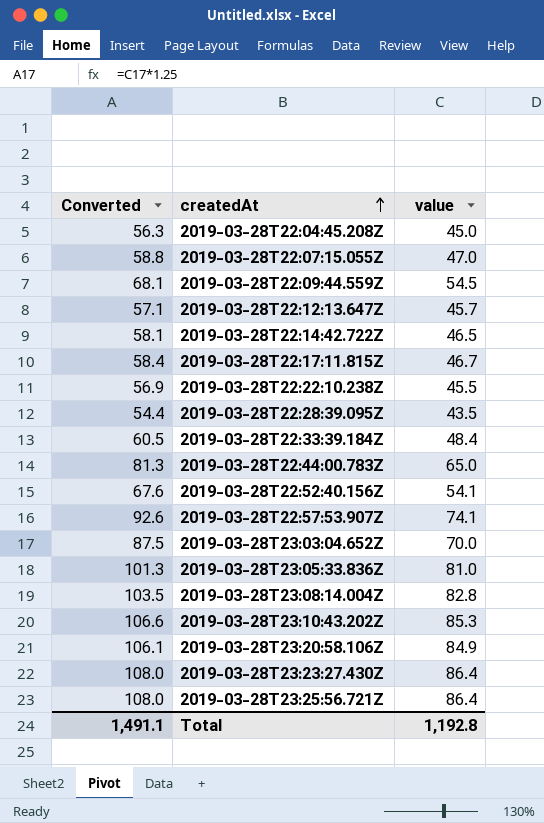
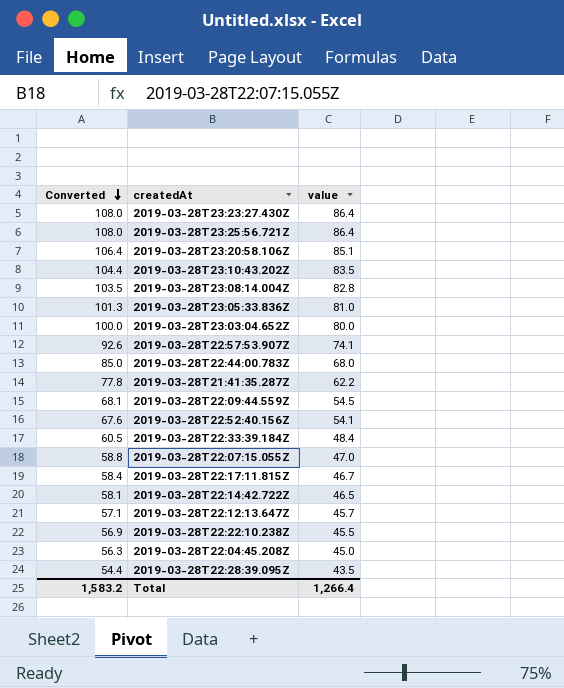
row order: createdAt ascending -> Converted descending
2019-03-28T23:20:58.106Z | Converted: 106.1 -> 106.4
2019-03-28T23:20:58.106Z | value: 84.9 -> 85.1
2019-03-28T23:10:43.202Z | Converted: 106.6 -> 104.4
2019-03-28T23:10:43.202Z | value: 85.3 -> 83.5
2019-03-28T23:03:04.652Z | Converted: 87.5 -> 100.0
2019-03-28T23:03:04.652Z | value: 70.0 -> 80.0
2019-03-28T22:44:00.783Z | Converted: 81.3 -> 85.0
2019-03-28T22:44:00.783Z | value: 65.0 -> 68.0
row 2019-03-28T21:41:35.287Z: none -> 77.8 | 62.2
Total | Converted: 1,491.1 -> 1,583.2
Total | value: 1,192.8 -> 1,266.4

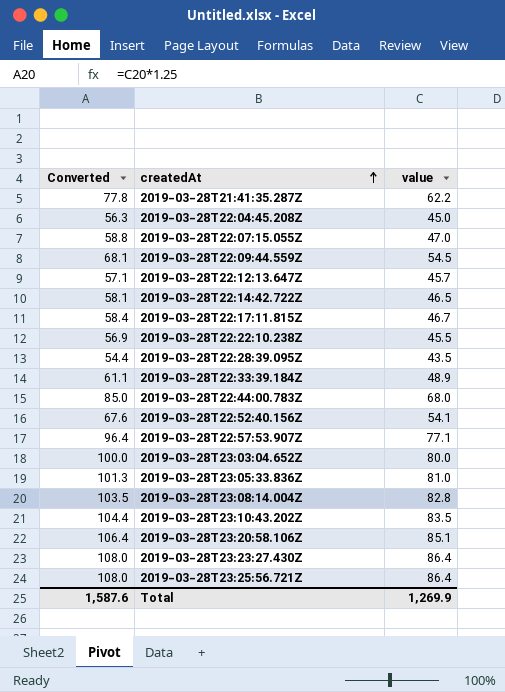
row order: Converted descending -> createdAt ascending
2019-03-28T22:33:39.184Z | Converted: 60.5 -> 61.1
2019-03-28T22:33:39.184Z | value: 48.4 -> 48.9
2019-03-28T22:57:53.907Z | Converted: 92.6 -> 96.4
2019-03-28T22:57:53.907Z | value: 74.1 -> 77.1
Total | Converted: 1,583.2 -> 1,587.6
Total | value: 1,266.4 -> 1,269.9

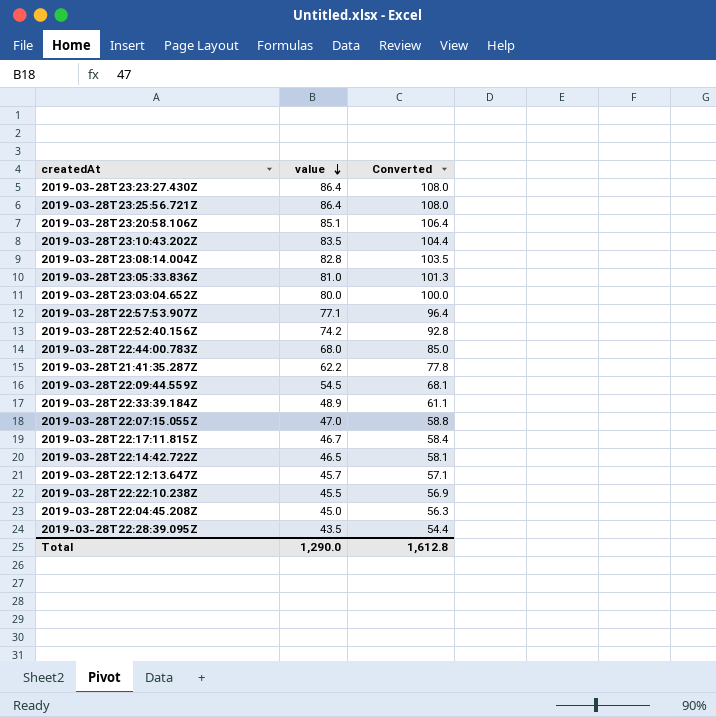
row order: createdAt ascending -> value descending
column Converted | position: 1 -> 3
2019-03-28T22:52:40.156Z | value: 54.1 -> 74.2
2019-03-28T22:52:40.156Z | Converted: 67.6 -> 92.8
Total | value: 1,269.9 -> 1,290.0
Total | Converted: 1,587.6 -> 1,612.8

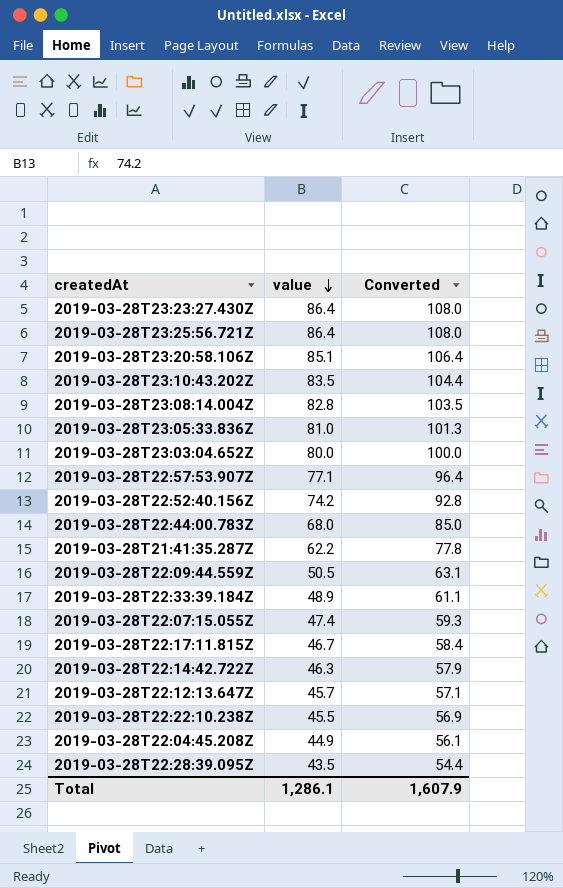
2019-03-28T22:09:44.559Z | value: 54.5 -> 50.5
2019-03-28T22:09:44.559Z | Converted: 68.1 -> 63.1
2019-03-28T22:07:15.055Z | value: 47.0 -> 47.4
2019-03-28T22:07:15.055Z | Converted: 58.8 -> 59.3
2019-03-28T22:14:42.722Z | value: 46.5 -> 46.3
2019-03-28T22:14:42.722Z | Converted: 58.1 -> 57.9
2019-03-28T22:04:45.208Z | value: 45.0 -> 44.9
2019-03-28T22:04:45.208Z | Converted: 56.3 -> 56.1
Total | value: 1,290.0 -> 1,286.1
Total | Converted: 1,612.8 -> 1,607.9

